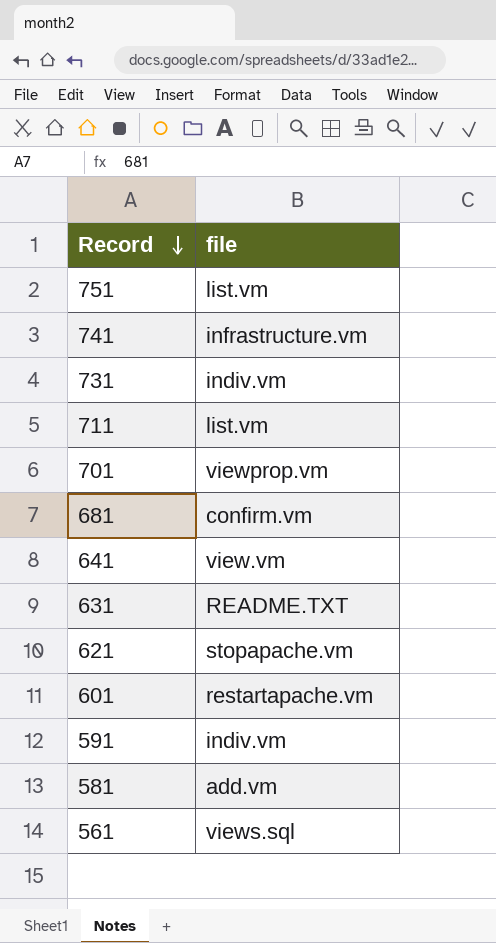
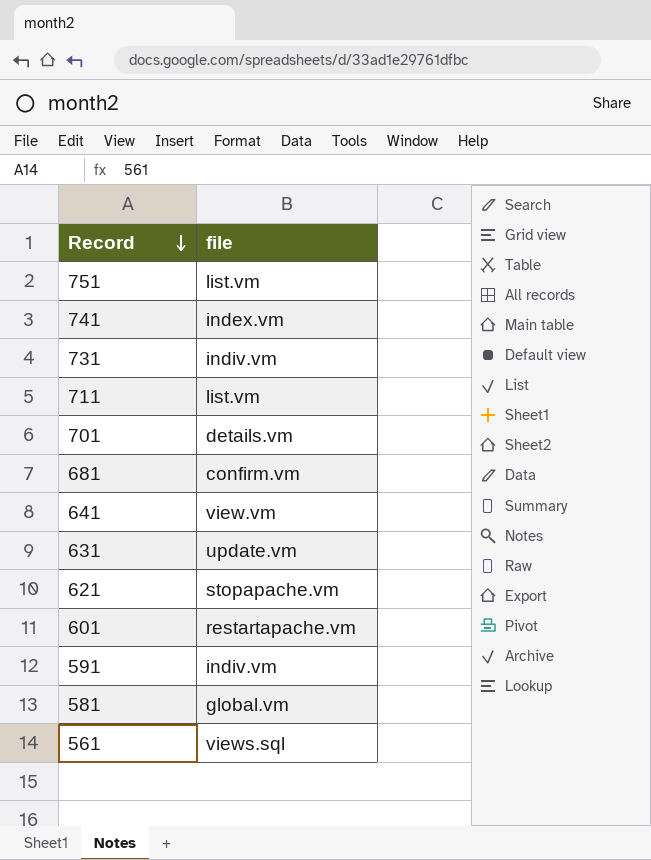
741 | file: infrastructure.vm -> index.vm
701 | file: viewprop.vm -> details.vm
631 | file: README.TXT -> update.vm
581 | file: add.vm -> global.vm

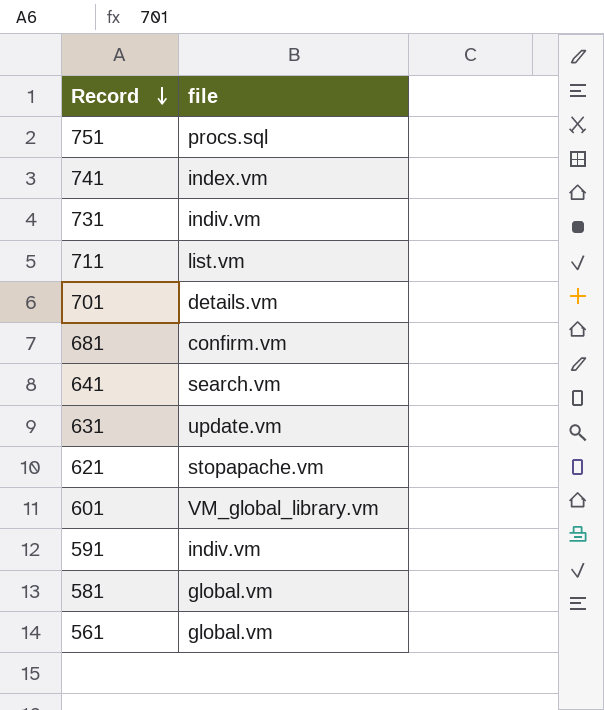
751 | file: list.vm -> procs.sql
641 | file: view.vm -> search.vm
601 | file: restartapache.vm -> VM_global_library.vm
561 | file: views.sql -> global.vm

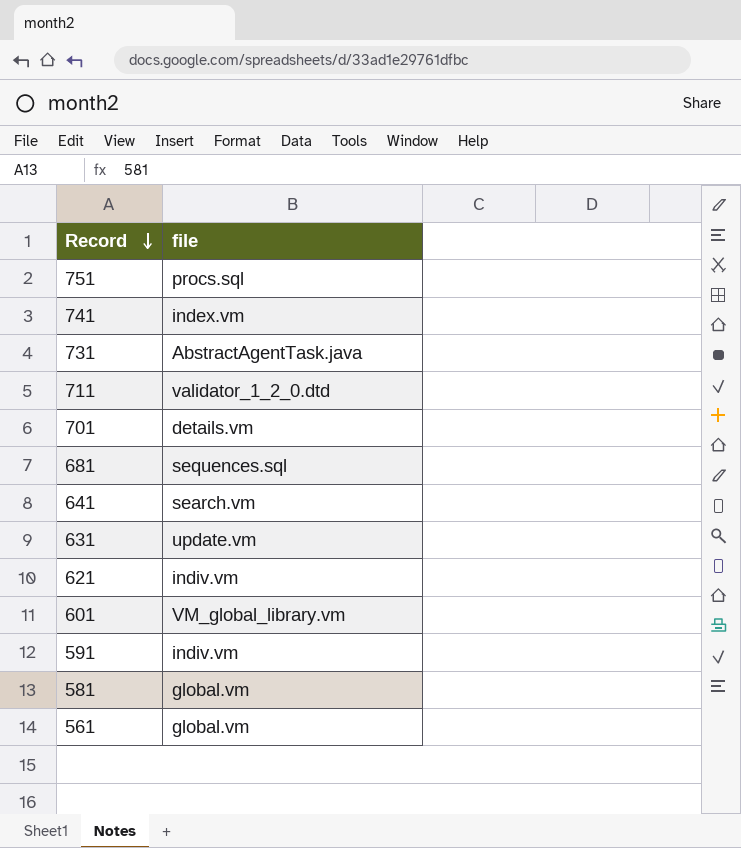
731 | file: indiv.vm -> AbstractAgentTask.java
711 | file: list.vm -> validator_1_2_0.dtd
681 | file: confirm.vm -> sequences.sql
621 | file: stopapache.vm -> indiv.vm

